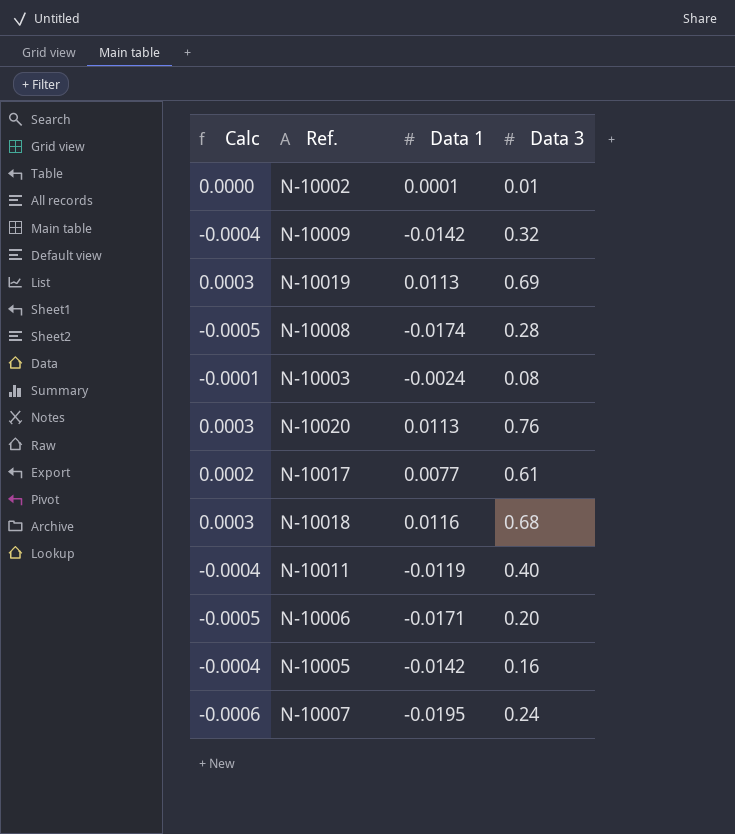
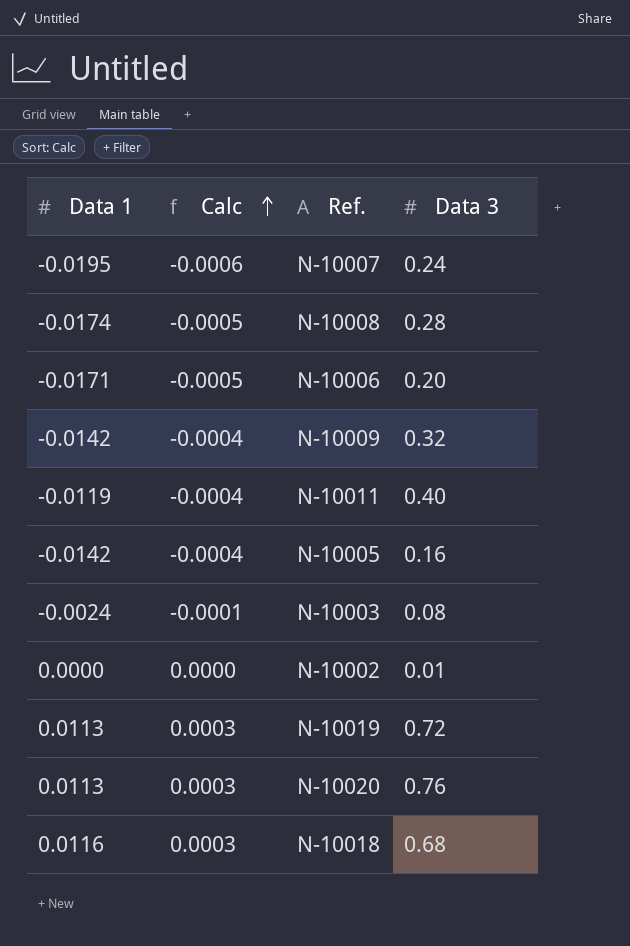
row order: none -> Calc ascending
column Data 1 | position: 3 -> 1
row N-10017: 0.0002 | 0.0077 | 0.61 -> none
N-10002 | Data 1: 0.0001 -> 0.0000
N-10019 | Data 3: 0.69 -> 0.72

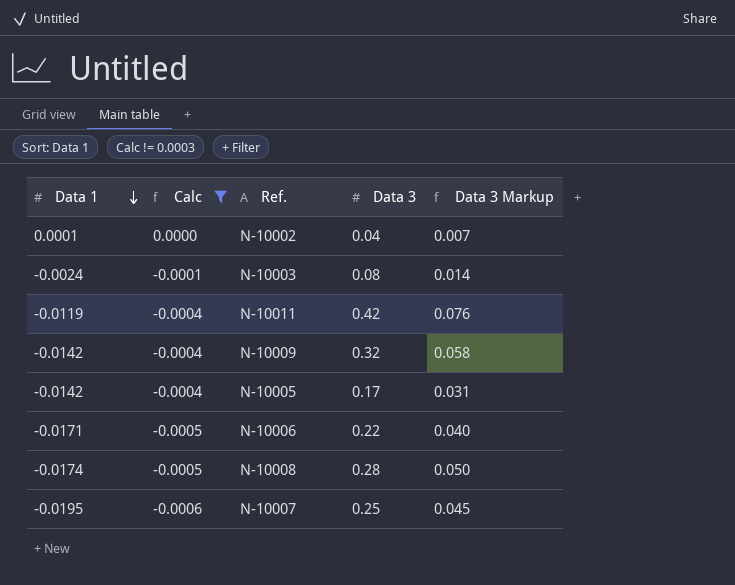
filter: none -> Calc != 0.0003
row order: Calc ascending -> Data 1 descending
column Data 3 Markup | formula: none -> [Data 3] * 0.18
N-10002 | Data 1: 0.0000 -> 0.0001
N-10002 | Data 3: 0.01 -> 0.04
N-10011 | Data 3: 0.40 -> 0.42
N-10005 | Data 3: 0.16 -> 0.17
N-10006 | Data 3: 0.20 -> 0.22
N-10007 | Data 3: 0.24 -> 0.25

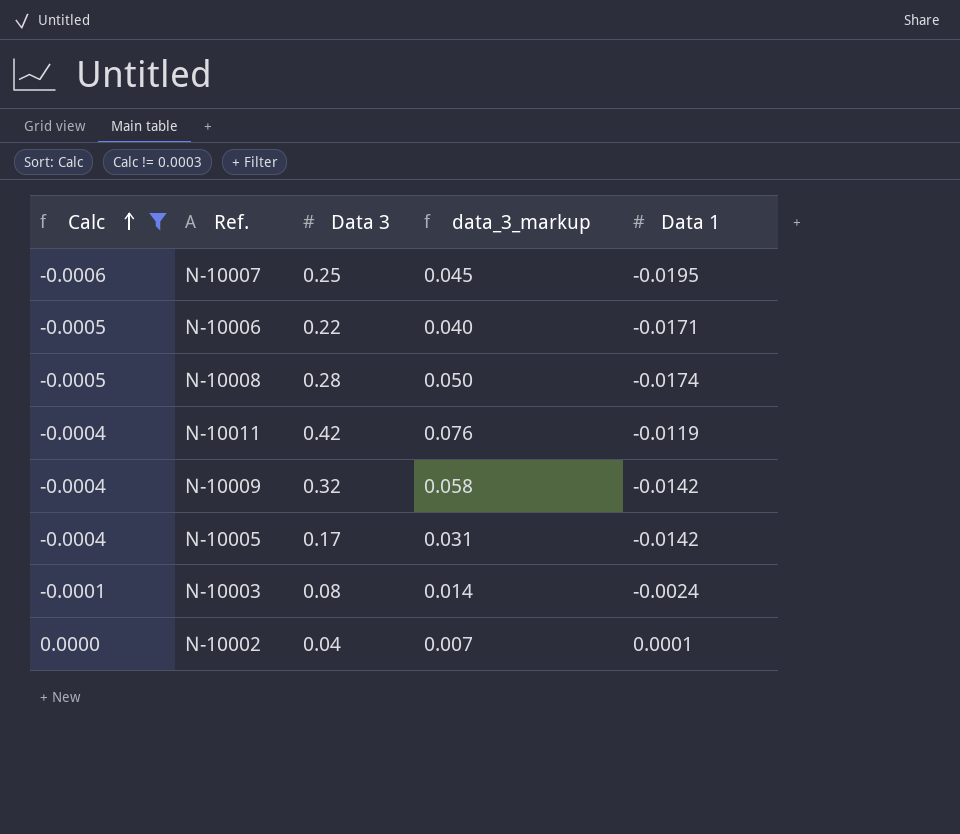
row order: Data 1 descending -> Calc ascending
column name: Data 3 Markup -> data_3_markup
column Data 1 | position: 1 -> 5

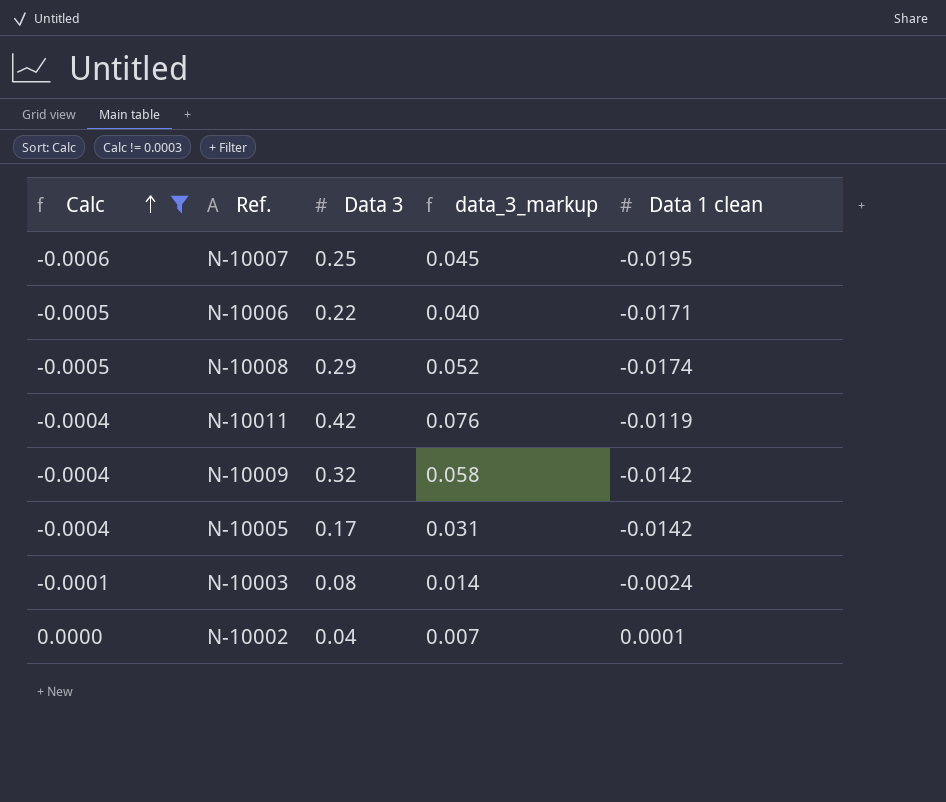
column name: Data 1 -> Data 1 clean
N-10008 | Data 3: 0.28 -> 0.29
N-10008 | data_3_markup: 0.050 -> 0.052

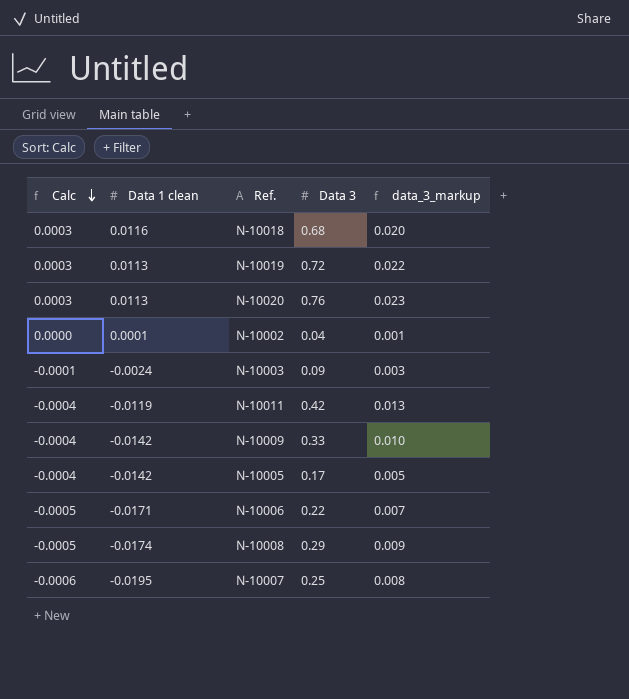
filter: Calc != 0.0003 -> none
row order: Calc ascending -> Calc descending
column Data 1 clean | position: 5 -> 2
column data_3_markup | formula: [Data 3] * 0.18 -> [Data 3] * 0.03
N-10003 | Data 3: 0.08 -> 0.09
N-10009 | Data 3: 0.32 -> 0.33

